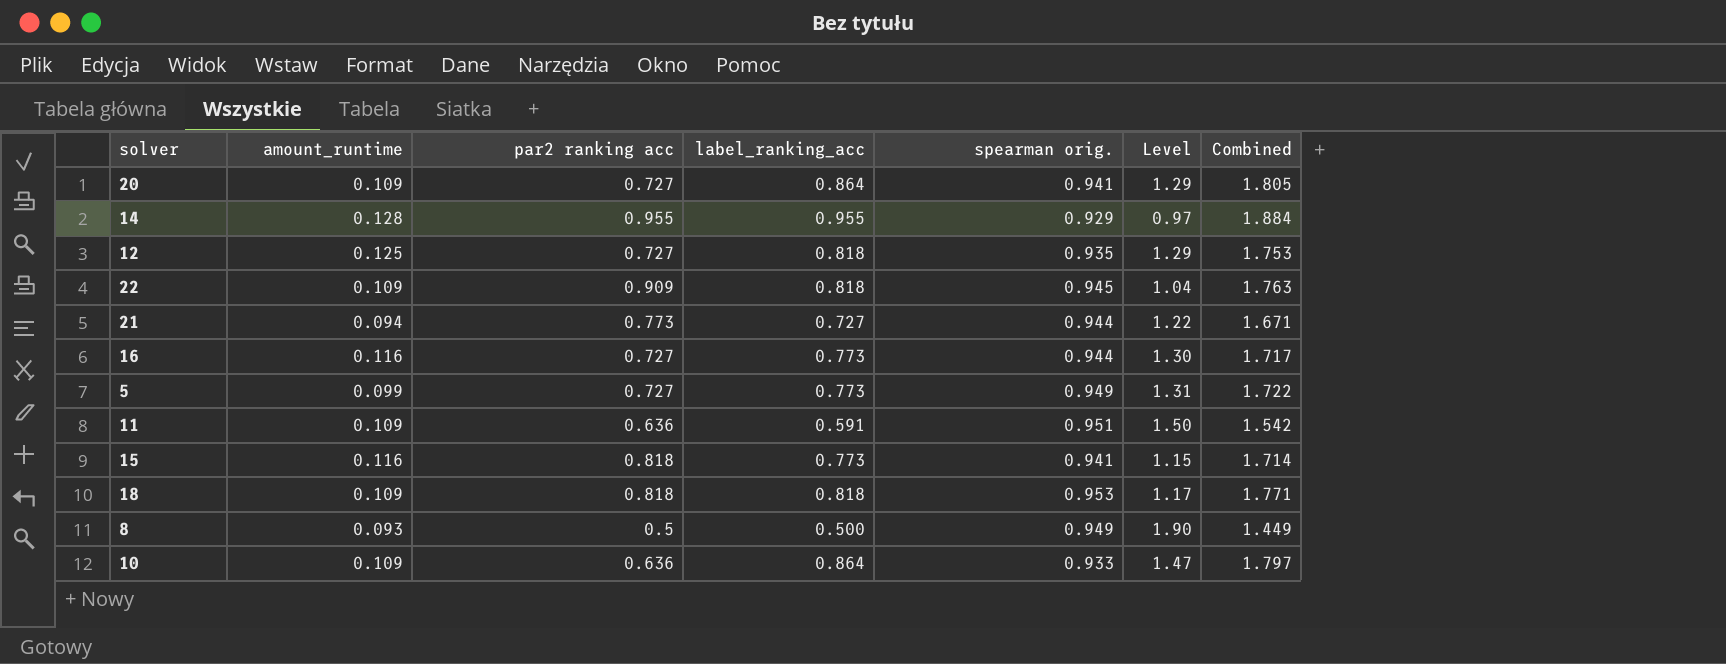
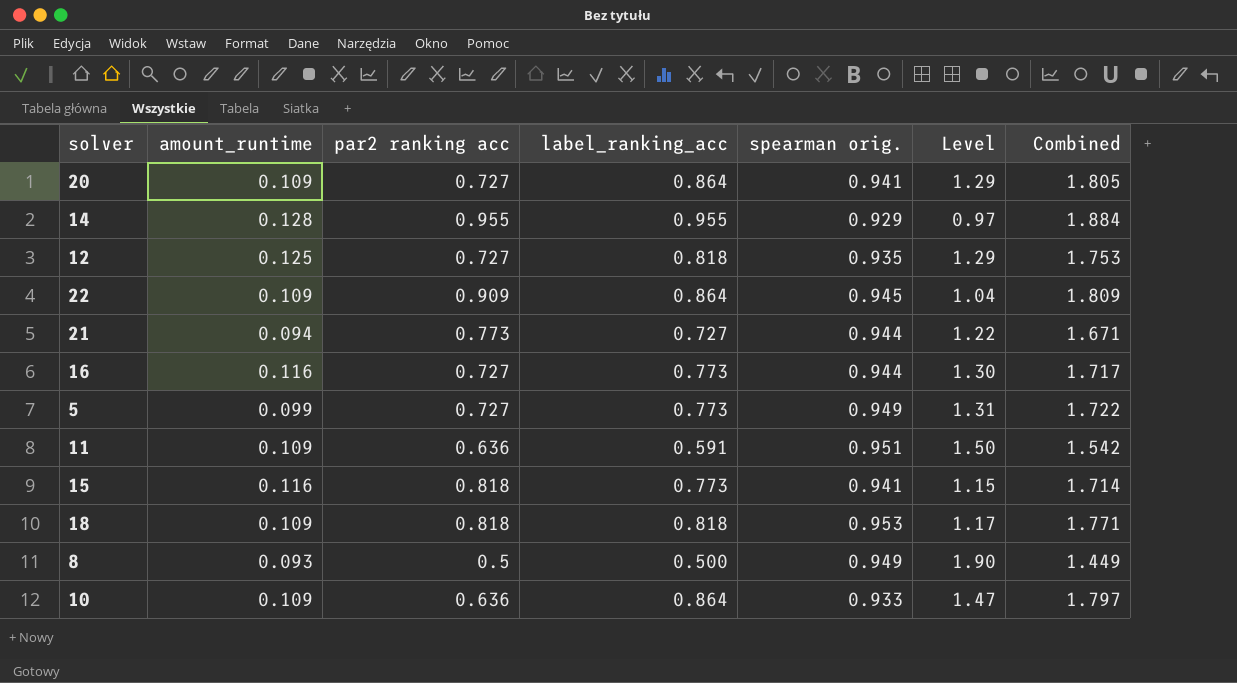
22 | label_ranking_acc: 0.818 -> 0.864
22 | Combined: 1.763 -> 1.809

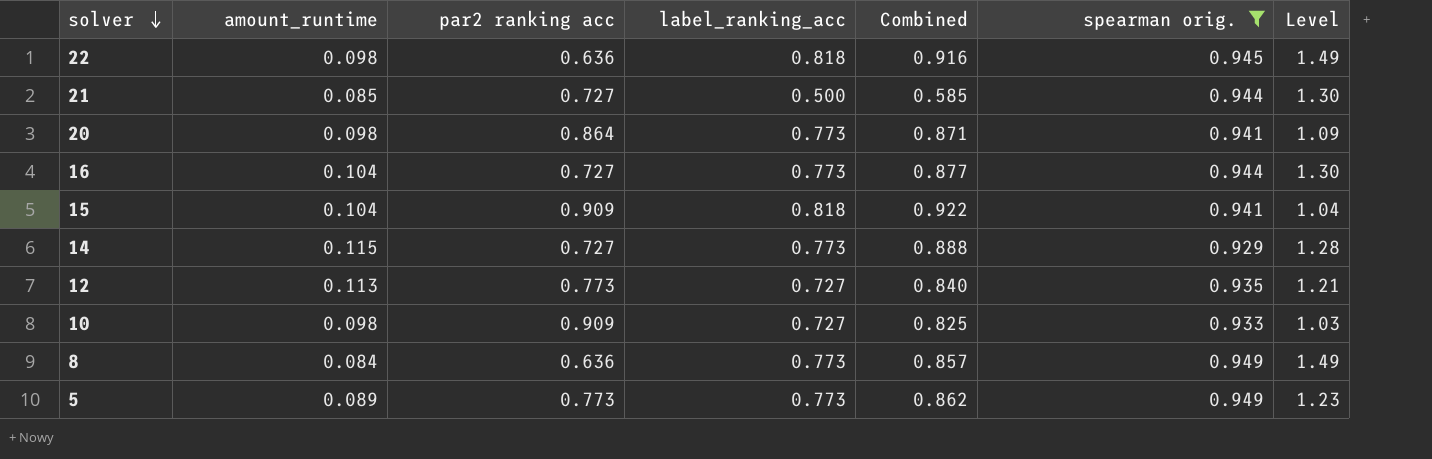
filter: none -> spearman orig. <= 0.949
row order: none -> solver descending
column Combined | formula: [label_ranking_acc] + [spearman orig.] -> [amount_runtime] + [label_ranking_acc]
column Combined | position: 7 -> 5
22 | amount_runtime: 0.109 -> 0.098
22 | par2 ranking acc: 0.909 -> 0.636
22 | label_ranking_acc: 0.864 -> 0.818
22 | Level: 1.04 -> 1.49
21 | amount_runtime: 0.094 -> 0.085
21 | par2 ranking acc: 0.773 -> 0.727
21 | label_ranking_acc: 0.727 -> 0.500
21 | Level: 1.22 -> 1.30
20 | amount_runtime: 0.109 -> 0.098
20 | par2 ranking acc: 0.727 -> 0.864
20 | label_ranking_acc: 0.864 -> 0.773
20 | Level: 1.29 -> 1.09
16 | amount_runtime: 0.116 -> 0.104
15 | amount_runtime: 0.116 -> 0.104
15 | par2 ranking acc: 0.818 -> 0.909
15 | label_ranking_acc: 0.773 -> 0.818
15 | Level: 1.15 -> 1.04
14 | amount_runtime: 0.128 -> 0.115
14 | par2 ranking acc: 0.955 -> 0.727
14 | label_ranking_acc: 0.955 -> 0.773
14 | Level: 0.97 -> 1.28
12 | amount_runtime: 0.125 -> 0.113
12 | par2 ranking acc: 0.727 -> 0.773
12 | label_ranking_acc: 0.818 -> 0.727
12 | Level: 1.29 -> 1.21
10 | amount_runtime: 0.109 -> 0.098
10 | par2 ranking acc: 0.636 -> 0.909
10 | label_ranking_acc: 0.864 -> 0.727
10 | Level: 1.47 -> 1.03
8 | amount_runtime: 0.093 -> 0.084
8 | par2 ranking acc: 0.5 -> 0.636
8 | label_ranking_acc: 0.500 -> 0.773
8 | Level: 1.90 -> 1.49
5 | amount_runtime: 0.099 -> 0.089
5 | par2 ranking acc: 0.727 -> 0.773
5 | Level: 1.31 -> 1.23

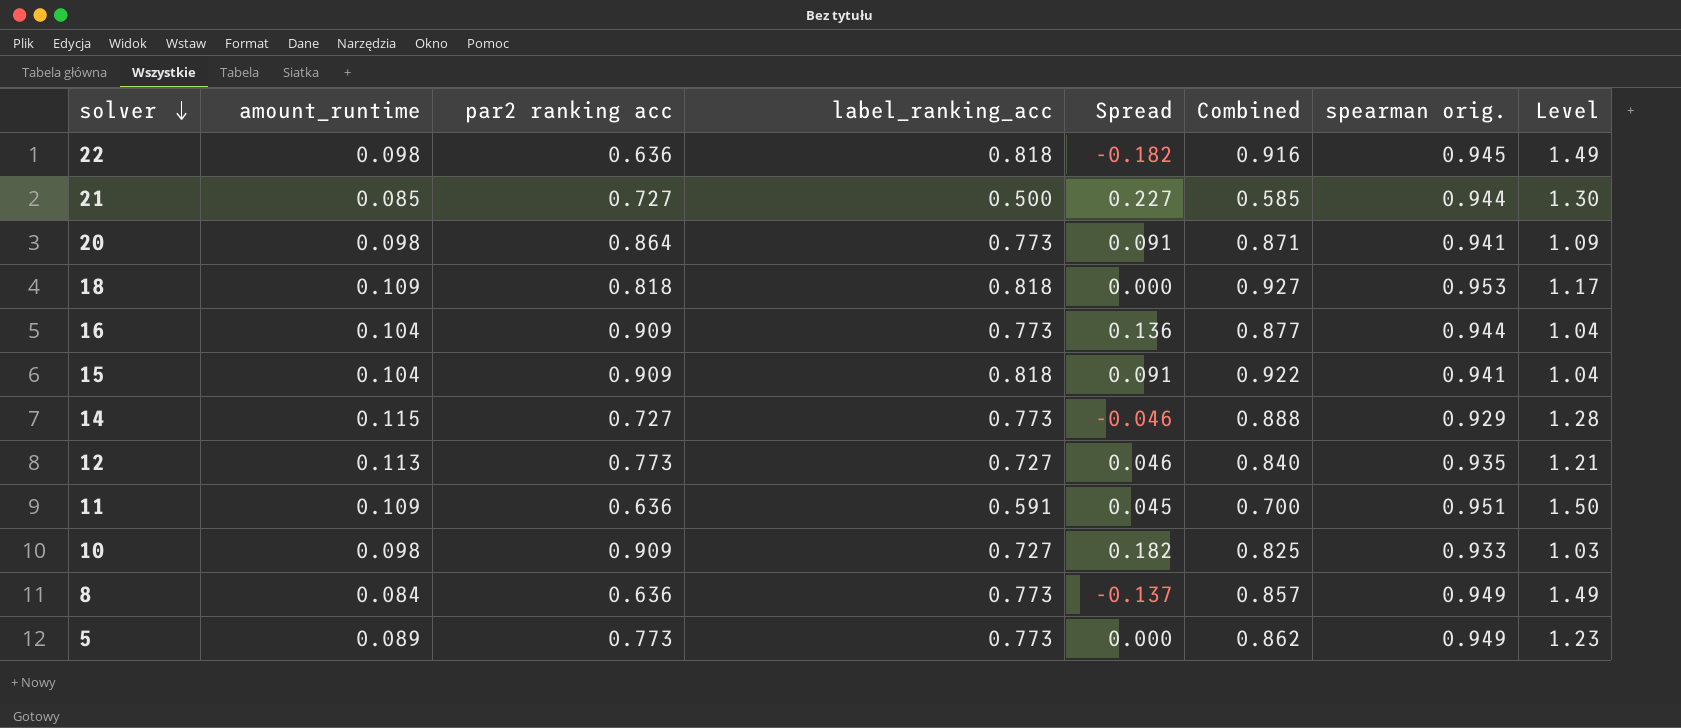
filter: spearman orig. <= 0.949 -> none
column Spread | formula: none -> [par2 ranking acc] - [label_ranking_acc]
16 | par2 ranking acc: 0.727 -> 0.909
16 | Level: 1.30 -> 1.04

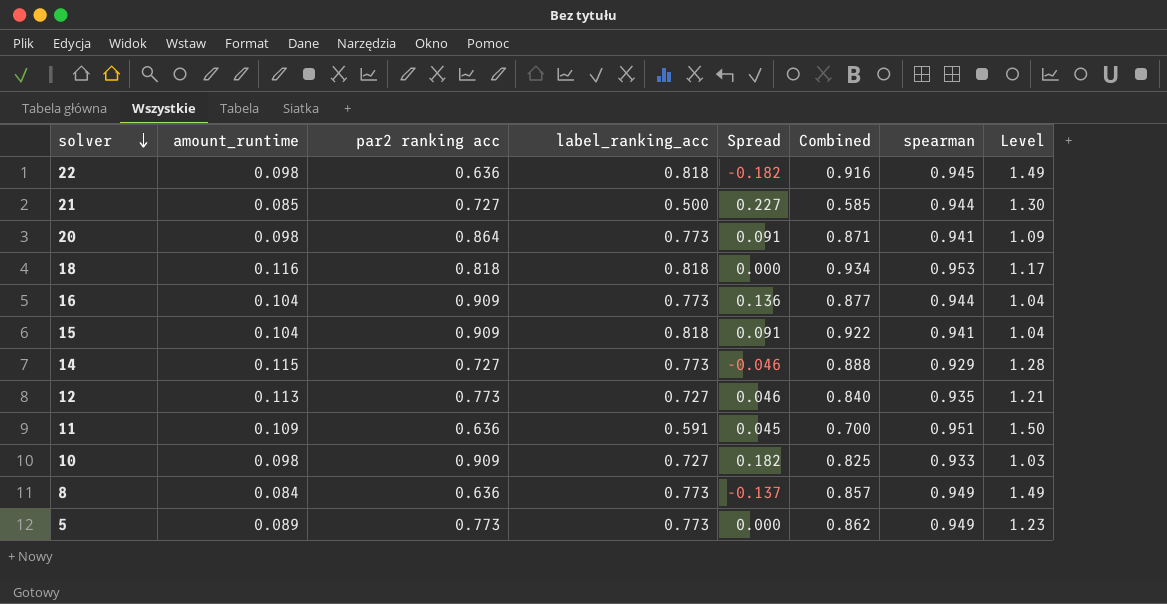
column name: spearman orig. -> spearman
18 | amount_runtime: 0.109 -> 0.116
18 | Combined: 0.927 -> 0.934

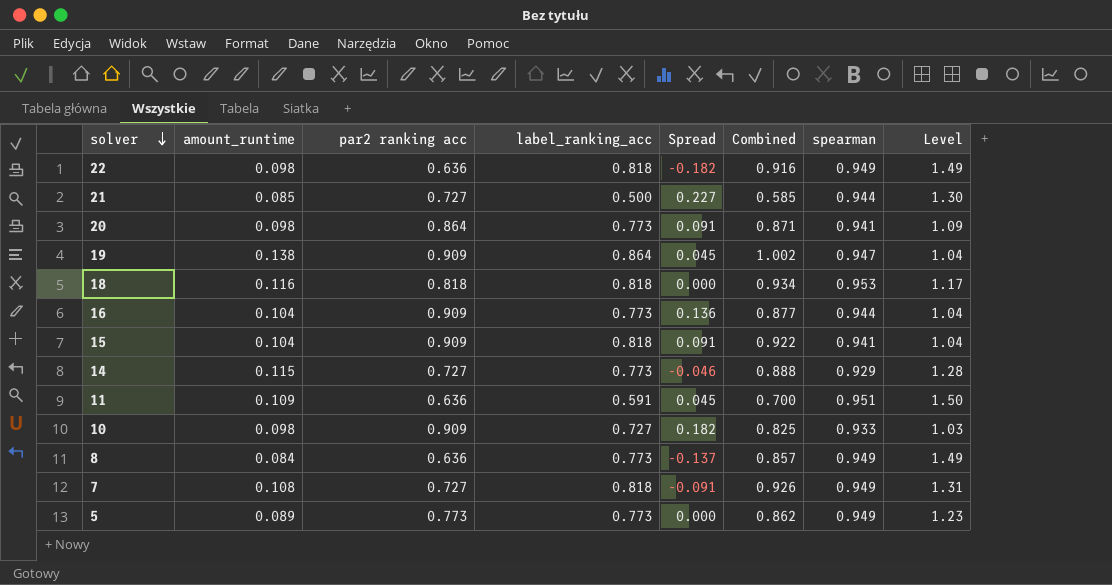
row 12: 0.113 | 0.773 | 0.727 | 0.046 | 0.840 | 0.935 | 1.21 -> none
22 | spearman: 0.945 -> 0.949
row 19: none -> 0.138 | 0.909 | 0.864 | 0.045 | 1.002 | 0.947 | 1.04
row 7: none -> 0.108 | 0.727 | 0.818 | -0.091 | 0.926 | 0.949 | 1.31

